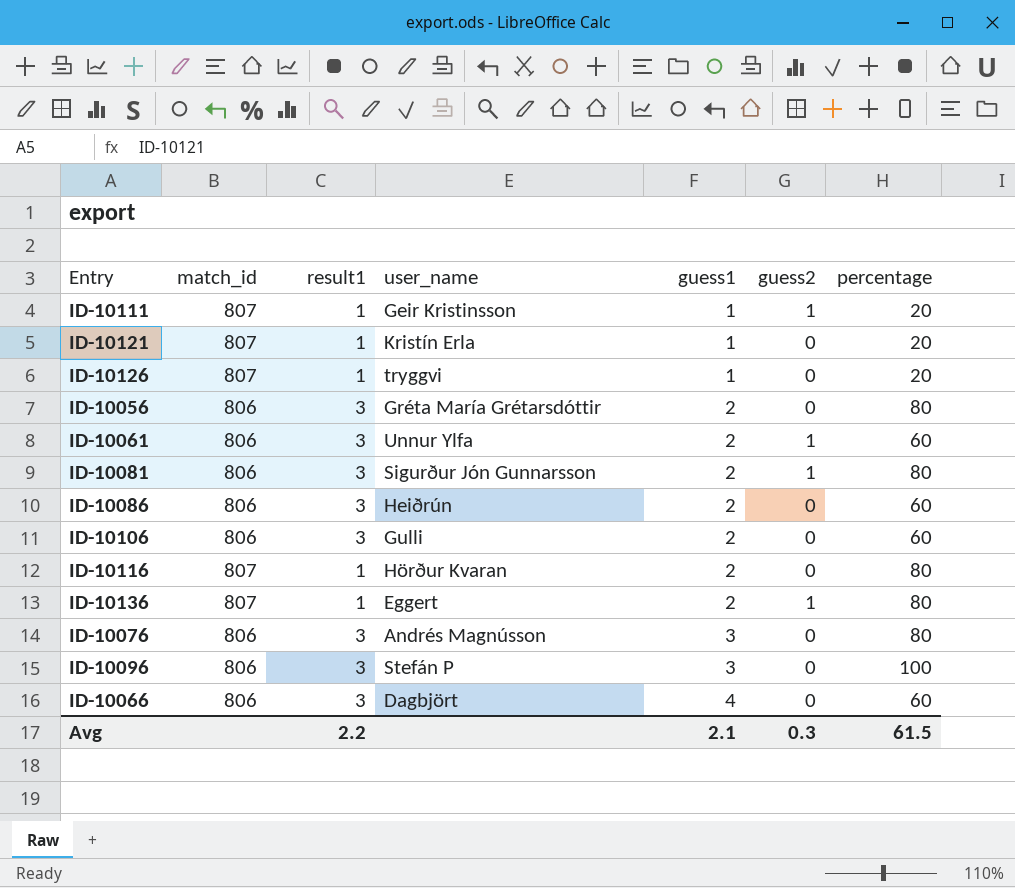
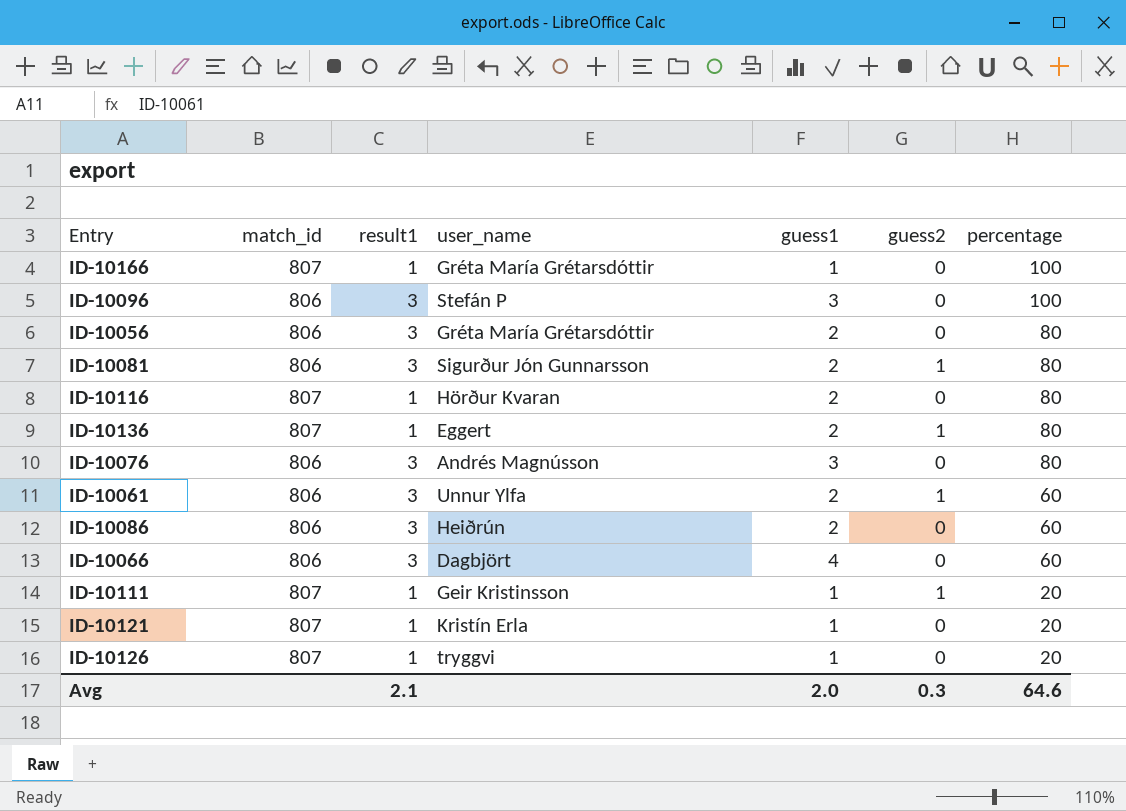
row order: guess1 ascending -> percentage descending
row ID-10106: 806 | 3 | Gulli | 2 | 0 | 60 -> none
row ID-10166: none -> 807 | 1 | Gréta María Grétarsdóttir | 1 | 0 | 100
Avg | result1: 2.2 -> 2.1
Avg | guess1: 2.1 -> 2.0
Avg | percentage: 61.5 -> 64.6

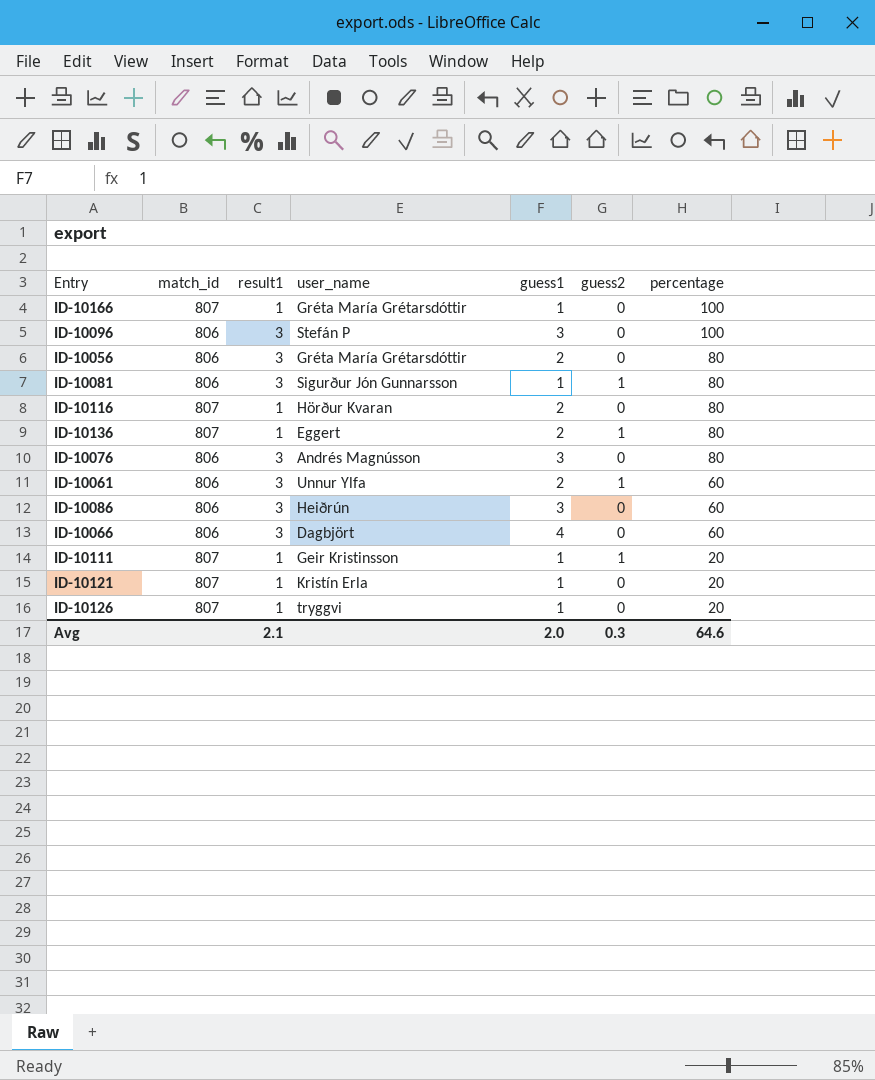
ID-10081 | guess1: 2 -> 1
ID-10086 | guess1: 2 -> 3

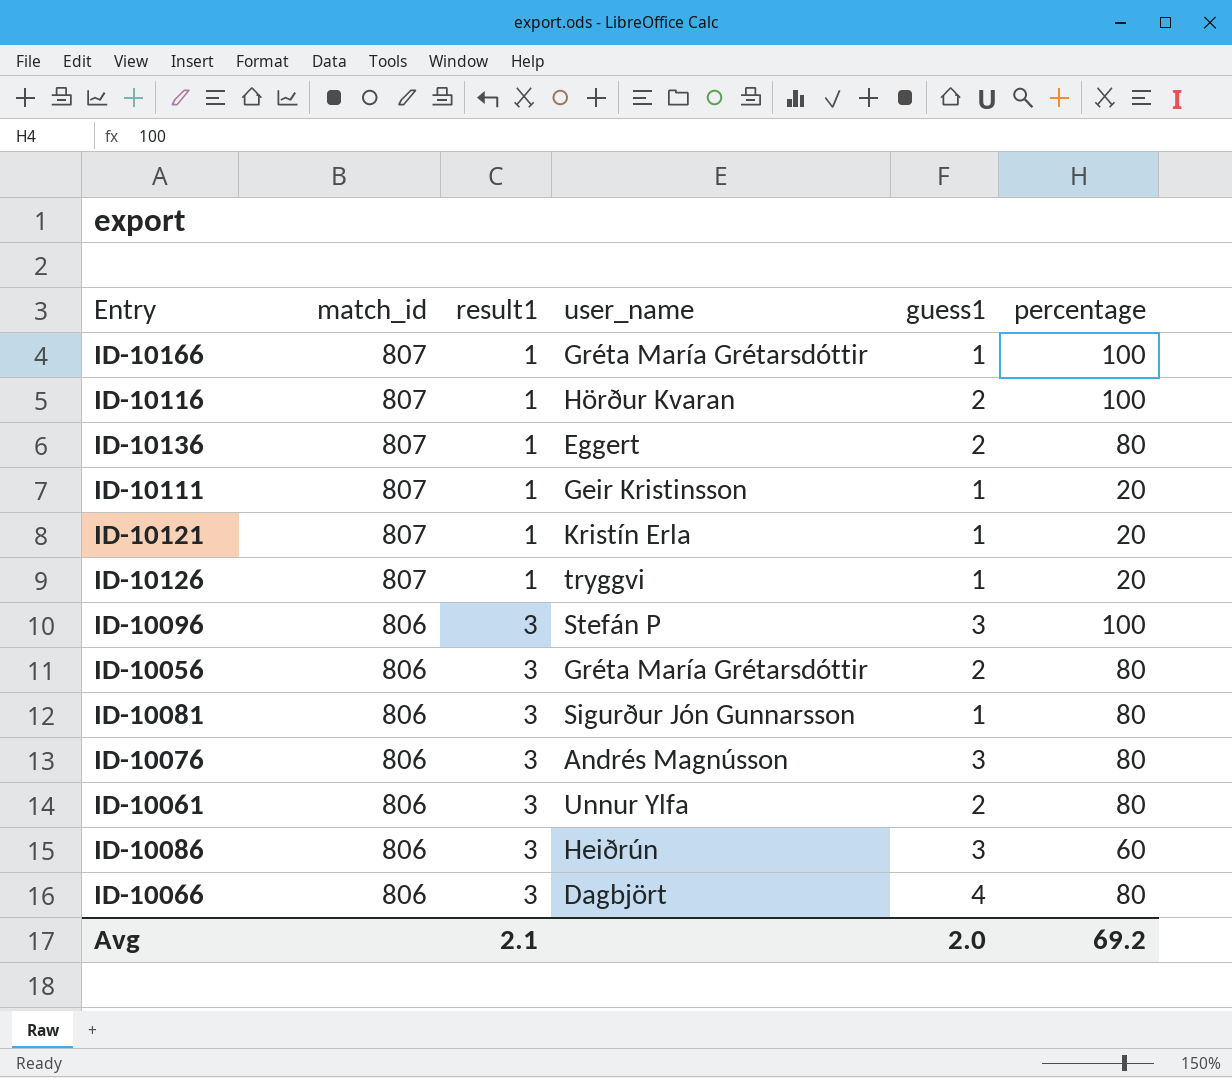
row order: percentage descending -> match_id descending
column guess2 | position: 6 -> none
ID-10116 | percentage: 80 -> 100
ID-10061 | percentage: 60 -> 80
ID-10066 | percentage: 60 -> 80
Avg | percentage: 64.6 -> 69.2

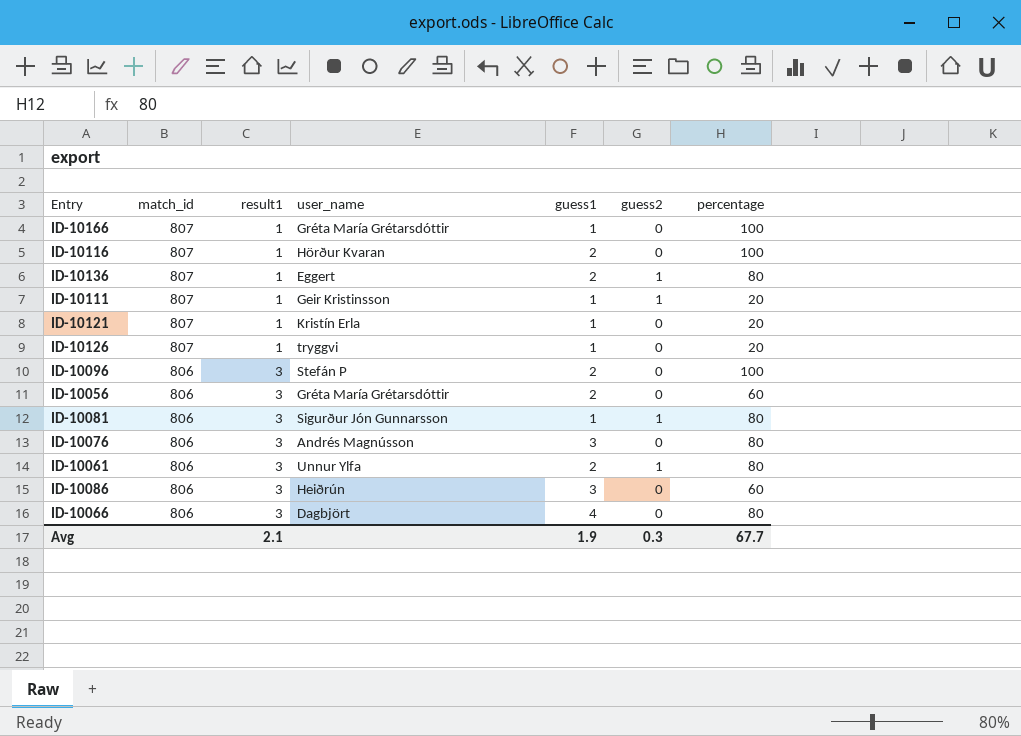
column guess2 | position: none -> 6
ID-10096 | guess1: 3 -> 2
ID-10056 | percentage: 80 -> 60
Avg | guess1: 2.0 -> 1.9
Avg | percentage: 69.2 -> 67.7

